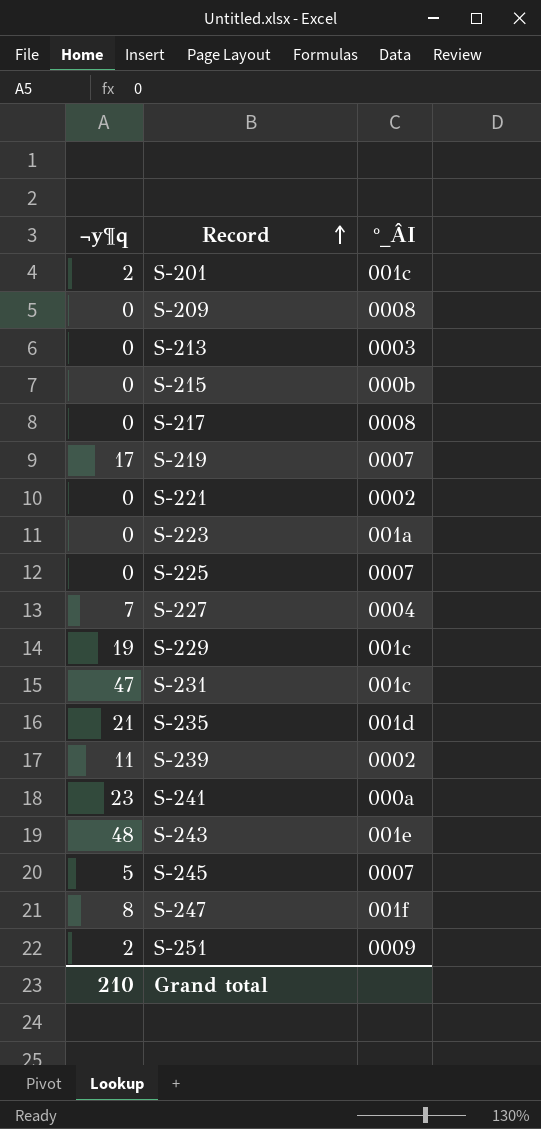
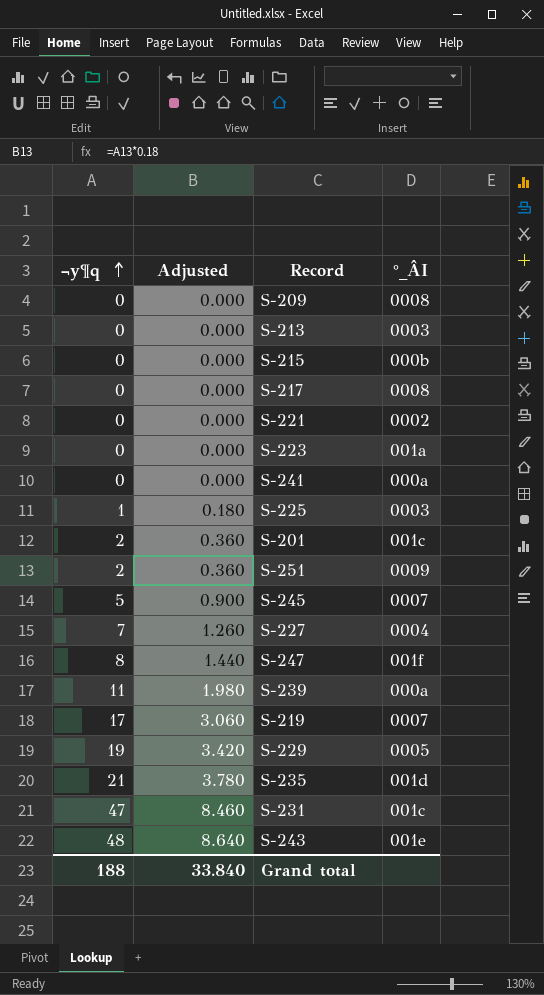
row order: Record ascending -> ¬y¶q ascending
column Adjusted | formula: none -> [¬y¶q] * 0.18
S-241 | ¬y¶q: 23 -> 0
S-225 | ¬y¶q: 0 -> 1
S-225 | °_ÂI: 0007 -> 0003
S-239 | °_ÂI: 0002 -> 000a
S-229 | °_ÂI: 001c -> 0005
Grand total | ¬y¶q: 210 -> 188

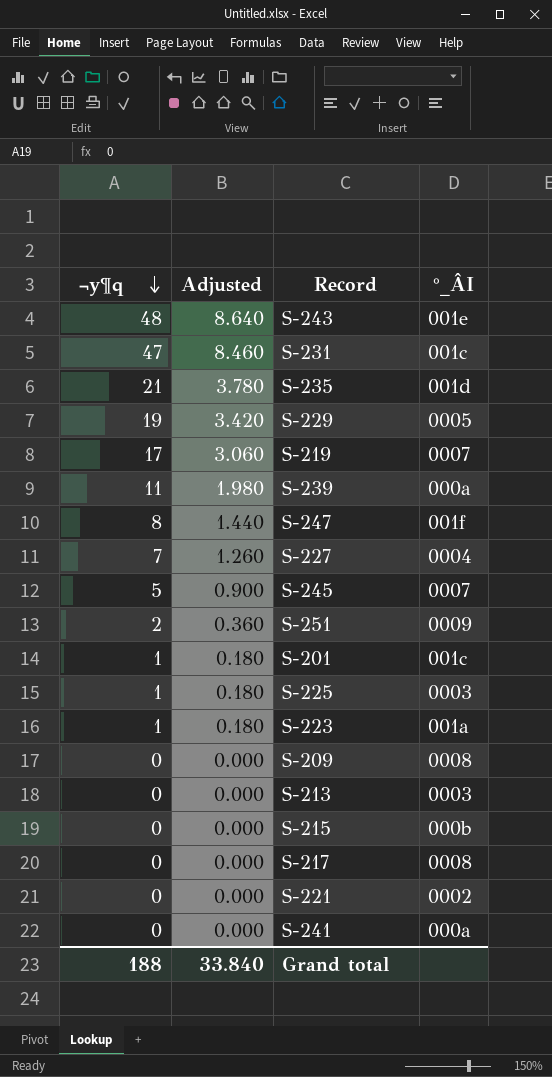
row order: ¬y¶q ascending -> ¬y¶q descending
S-201 | ¬y¶q: 2 -> 1
S-201 | Adjusted: 0.360 -> 0.180
S-223 | ¬y¶q: 0 -> 1
S-223 | Adjusted: 0.000 -> 0.180

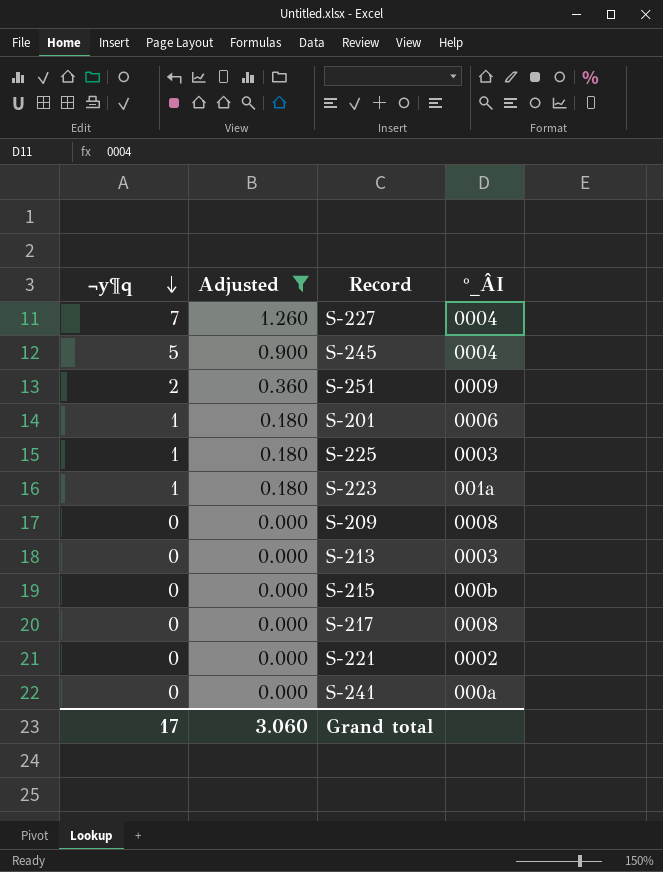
filter: none -> Adjusted <= 1.260
S-245 | °_ÂI: 0007 -> 0004
S-201 | °_ÂI: 001c -> 0006
Grand total | ¬y¶q: 188 -> 17
Grand total | Adjusted: 33.840 -> 3.060

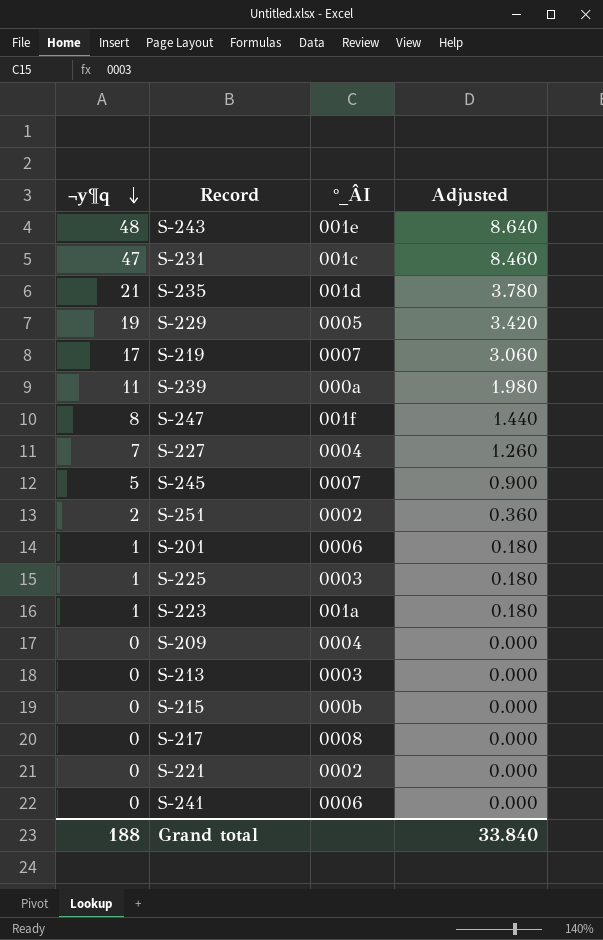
filter: Adjusted <= 1.260 -> none
column Adjusted | position: 2 -> 4
S-245 | °_ÂI: 0004 -> 0007
S-251 | °_ÂI: 0009 -> 0002
S-209 | °_ÂI: 0008 -> 0004
S-241 | °_ÂI: 000a -> 0006
Grand total | ¬y¶q: 17 -> 188
Grand total | Adjusted: 3.060 -> 33.840

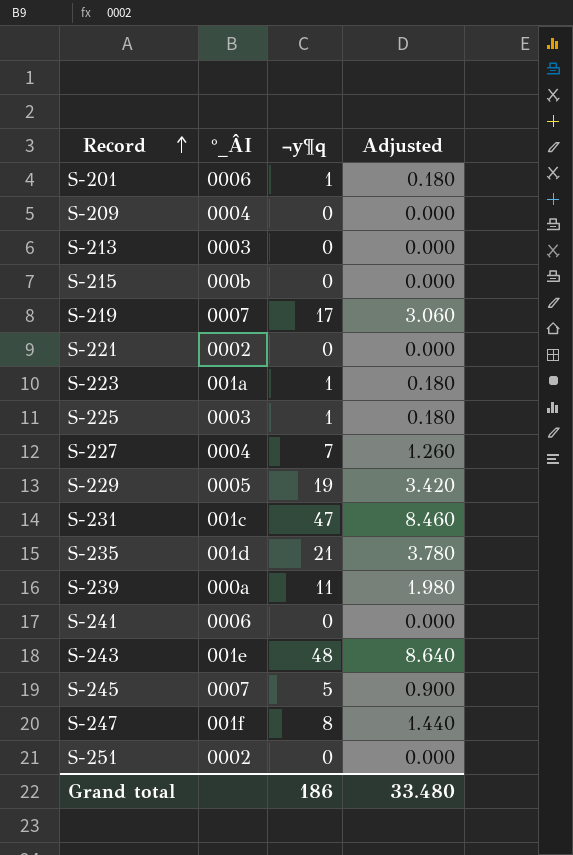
row order: ¬y¶q descending -> Record ascending
column ¬y¶q | position: 1 -> 3
row S-217: 0 | 0008 | 0.000 -> none
S-251 | ¬y¶q: 2 -> 0
S-251 | Adjusted: 0.360 -> 0.000
Grand total | ¬y¶q: 188 -> 186
Grand total | Adjusted: 33.840 -> 33.480

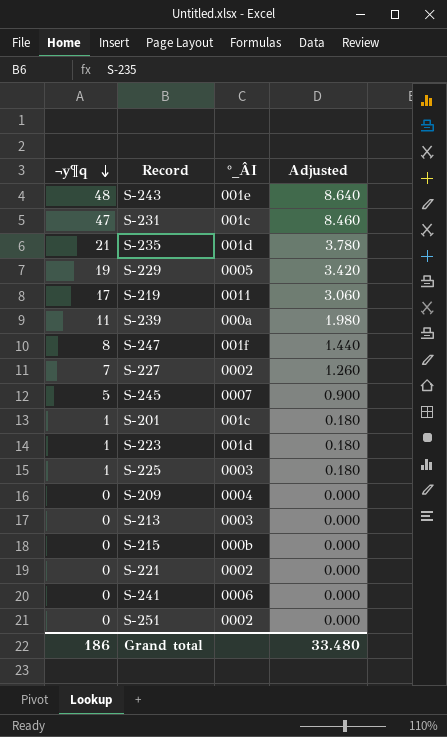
row order: Record ascending -> ¬y¶q descending
column ¬y¶q | position: 3 -> 1
S-219 | °_ÂI: 0007 -> 0011
S-227 | °_ÂI: 0004 -> 0002
S-201 | °_ÂI: 0006 -> 001c
S-223 | °_ÂI: 001a -> 001d

